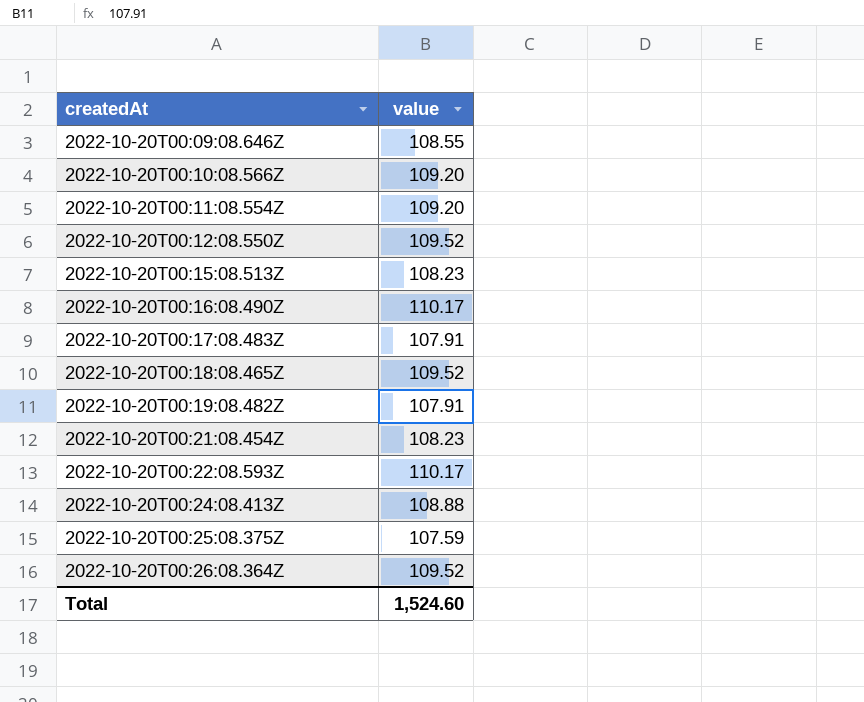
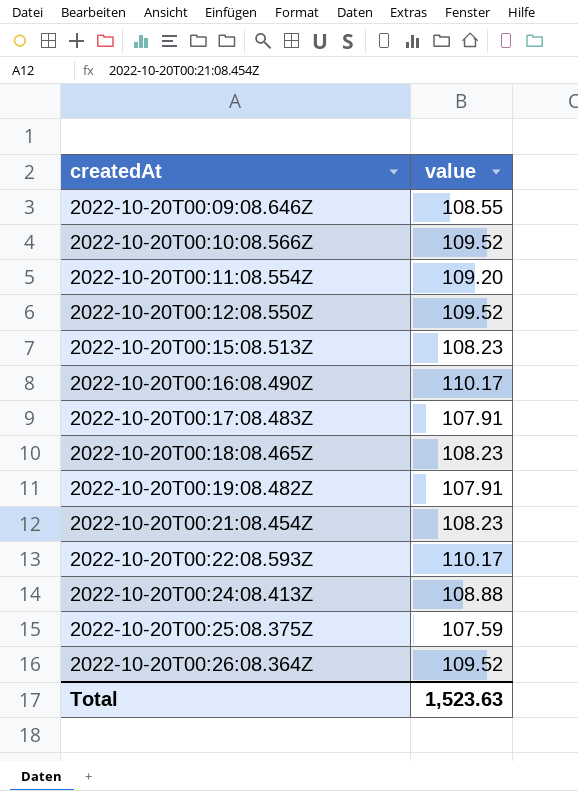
2022-10-20T00:10:08.566Z | value: 109.20 -> 109.52
2022-10-20T00:18:08.465Z | value: 109.52 -> 108.23
Total | value: 1,524.60 -> 1,523.63

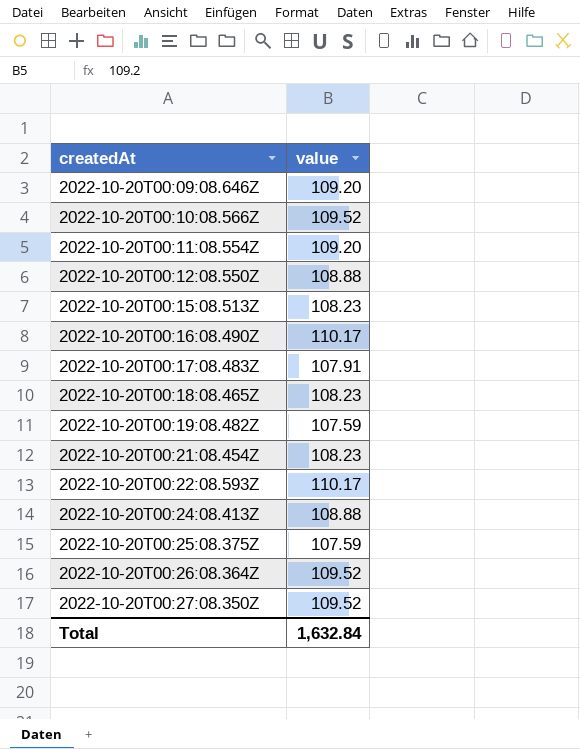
2022-10-20T00:09:08.646Z | value: 108.55 -> 109.20
2022-10-20T00:12:08.550Z | value: 109.52 -> 108.88
2022-10-20T00:19:08.482Z | value: 107.91 -> 107.59
row 2022-10-20T00:27:08.350Z: none -> 109.52
Total | value: 1,523.63 -> 1,632.84

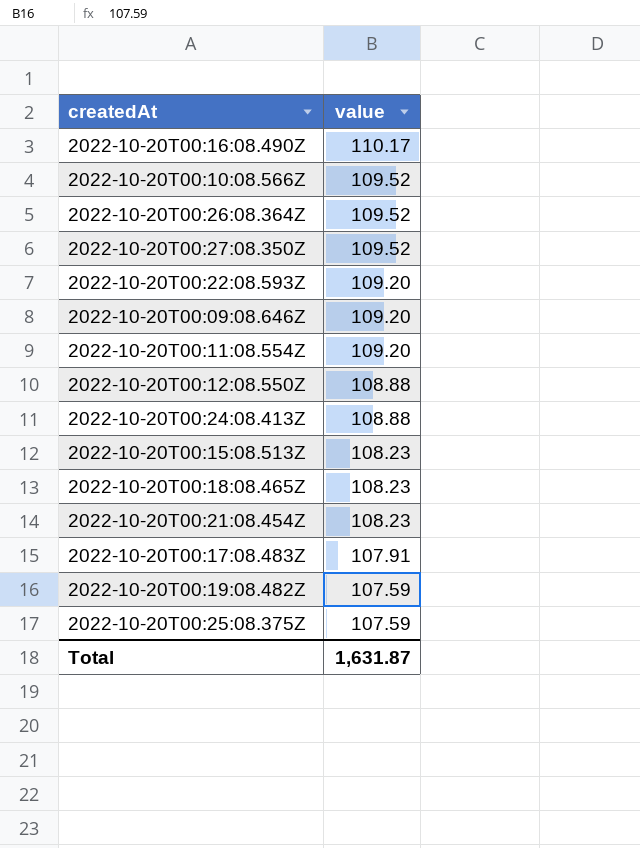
row order: createdAt ascending -> value descending
2022-10-20T00:22:08.593Z | value: 110.17 -> 109.20
Total | value: 1,632.84 -> 1,631.87

